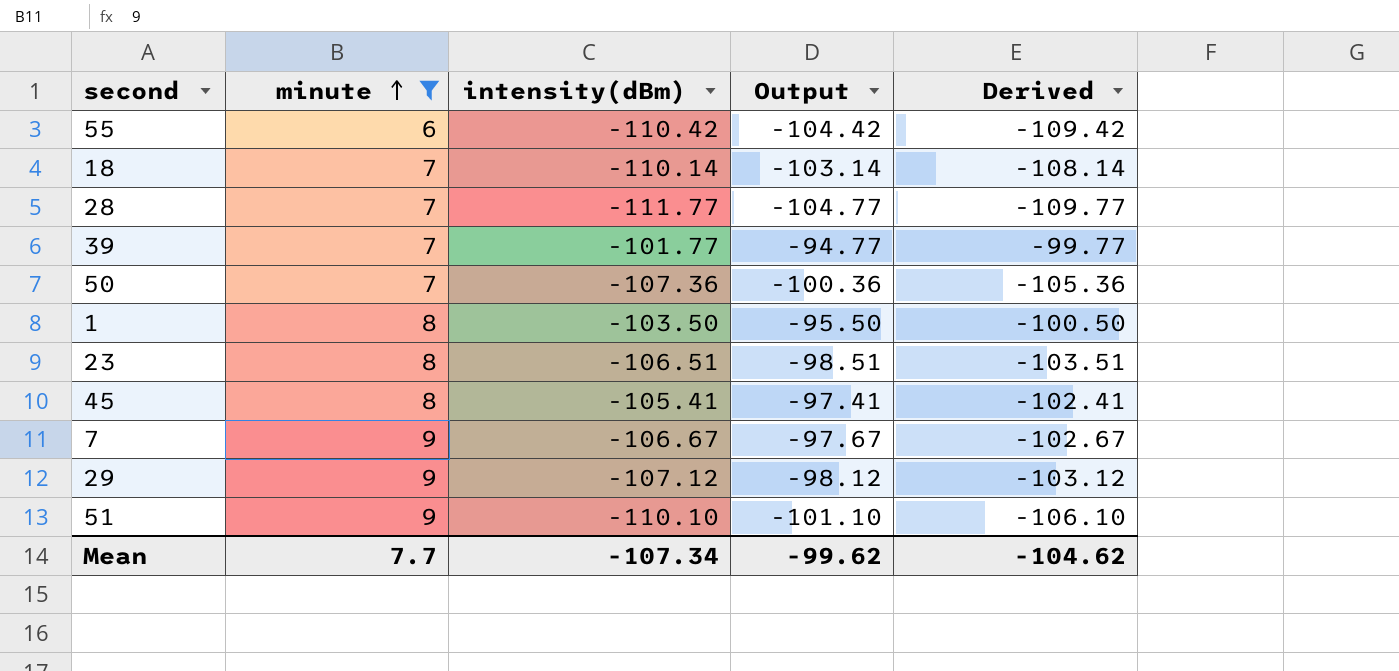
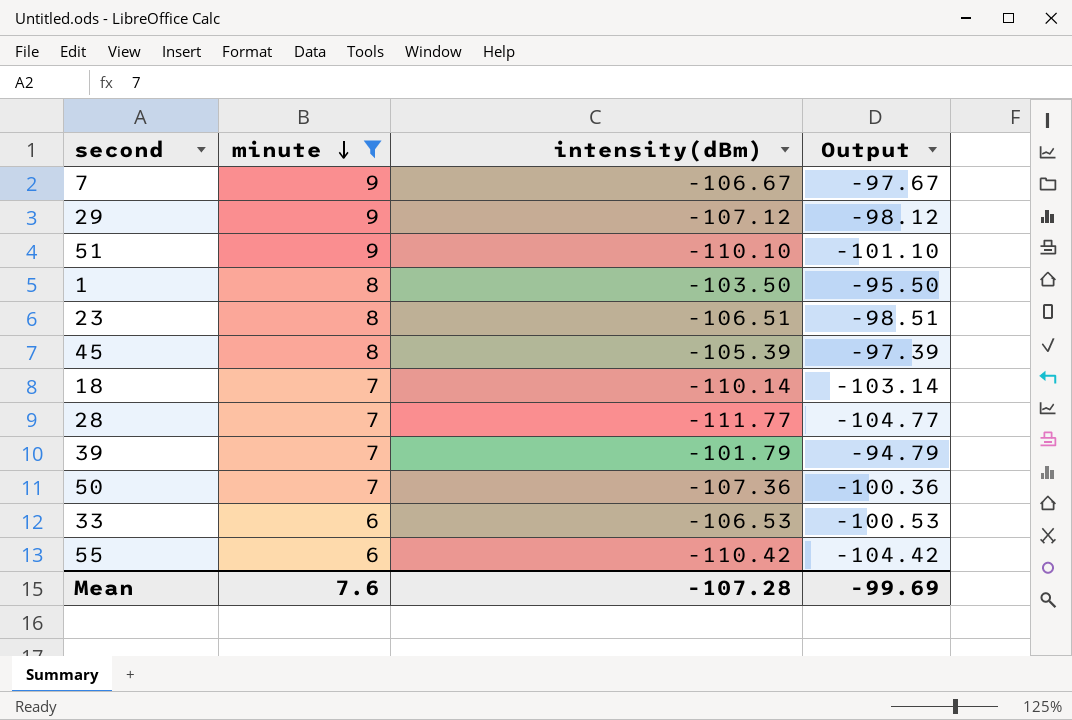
row order: minute ascending -> minute descending
column Derived | formula: [Output] - 5 -> none
45 | intensity(dBm): -105.41 -> -105.39
45 | Output: -97.41 -> -97.39
39 | intensity(dBm): -101.77 -> -101.79
39 | Output: -94.77 -> -94.79
row 33: none -> 6 | -106.53 | -100.53
Mean | minute: 7.7 -> 7.6
Mean | intensity(dBm): -107.34 -> -107.28
Mean | Output: -99.62 -> -99.69

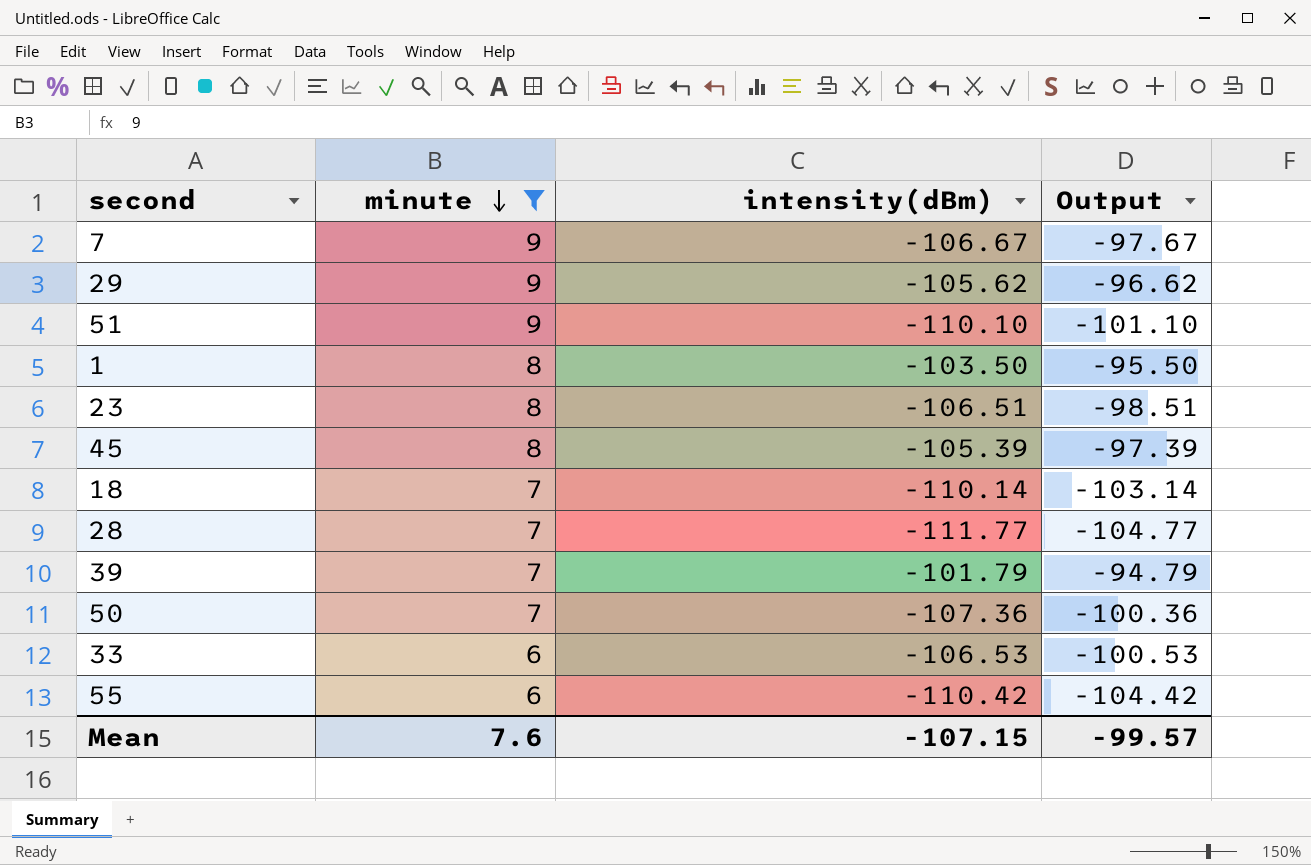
29 | intensity(dBm): -107.12 -> -105.62
29 | Output: -98.12 -> -96.62
Mean | intensity(dBm): -107.28 -> -107.15
Mean | Output: -99.69 -> -99.57

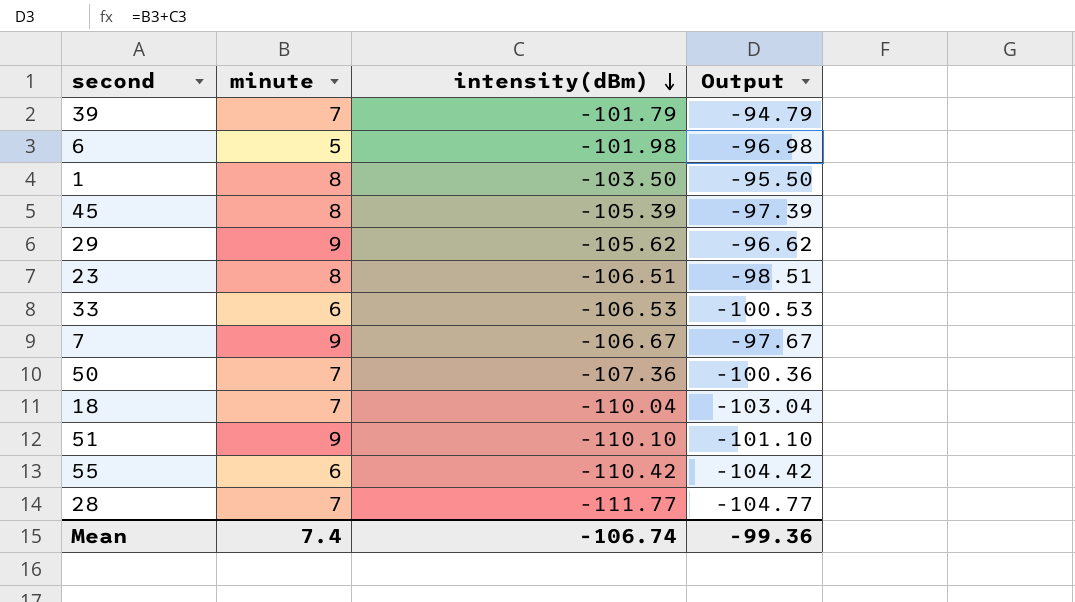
filter: minute != 5 -> none
row order: minute descending -> intensity(dBm) descending
18 | intensity(dBm): -110.14 -> -110.04
18 | Output: -103.14 -> -103.04
Mean | minute: 7.6 -> 7.4
Mean | intensity(dBm): -107.15 -> -106.74
Mean | Output: -99.57 -> -99.36

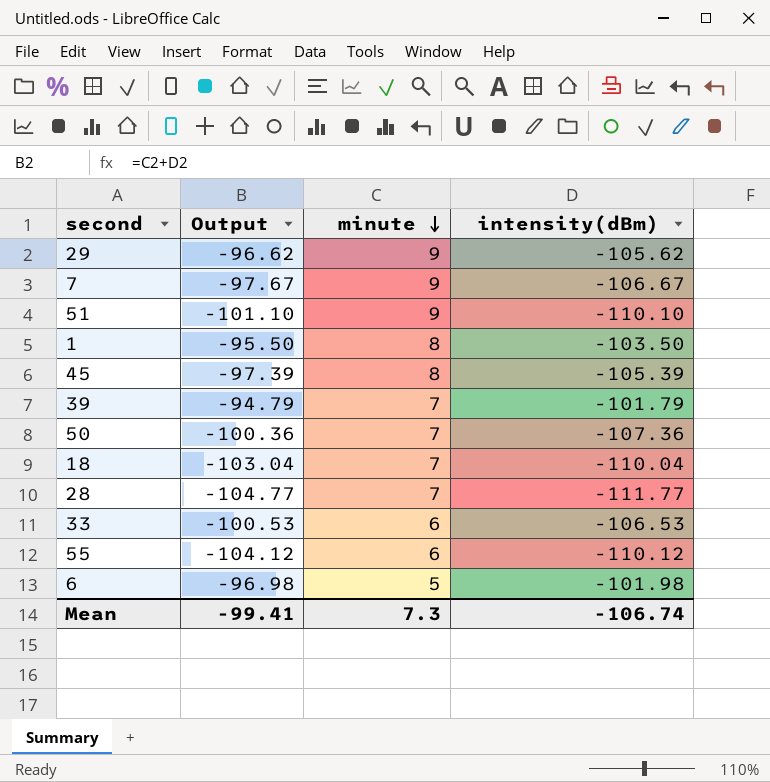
row order: intensity(dBm) descending -> minute descending
column Output | position: 4 -> 2
row 23: 8 | -106.51 | -98.51 -> none
55 | Output: -104.42 -> -104.12
55 | intensity(dBm): -110.42 -> -110.12
Mean | Output: -99.36 -> -99.41
Mean | minute: 7.4 -> 7.3

